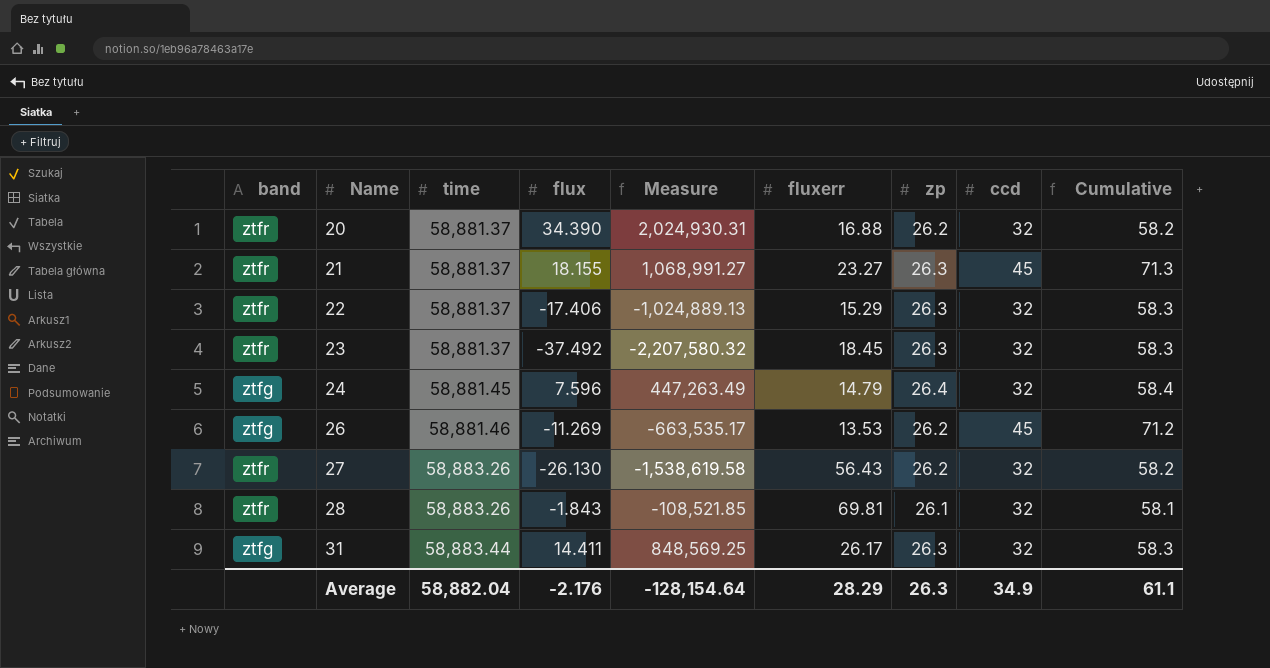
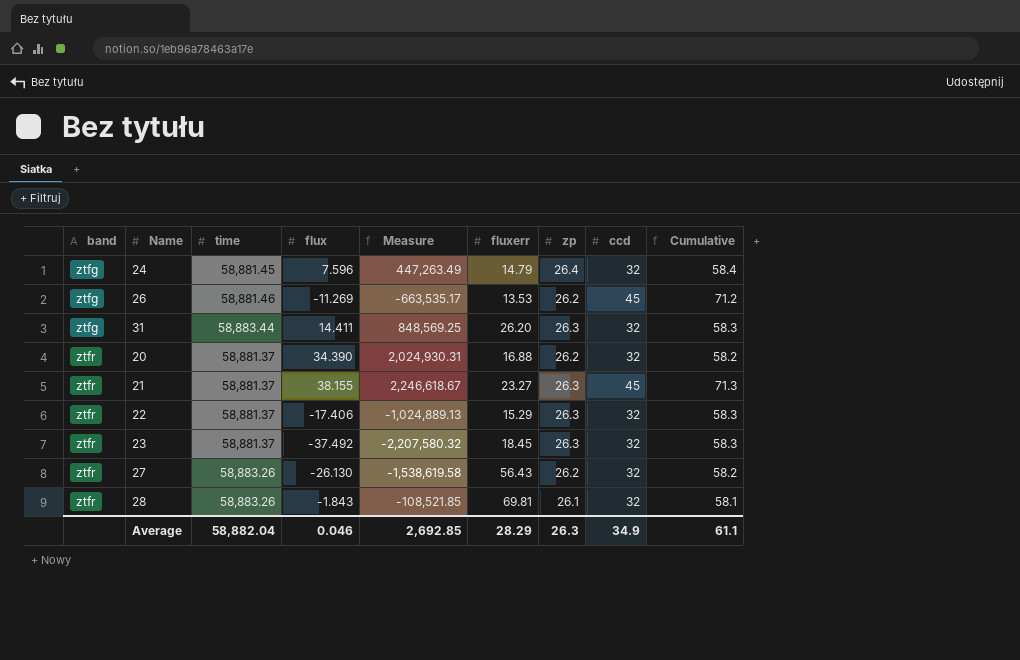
row order: Name ascending -> band ascending
31 | fluxerr: 26.17 -> 26.20
21 | flux: 18.155 -> 38.155
21 | Measure: 1,068,991.27 -> 2,246,618.67
Average | flux: -2.176 -> 0.046
Average | Measure: -128,154.64 -> 2,692.85

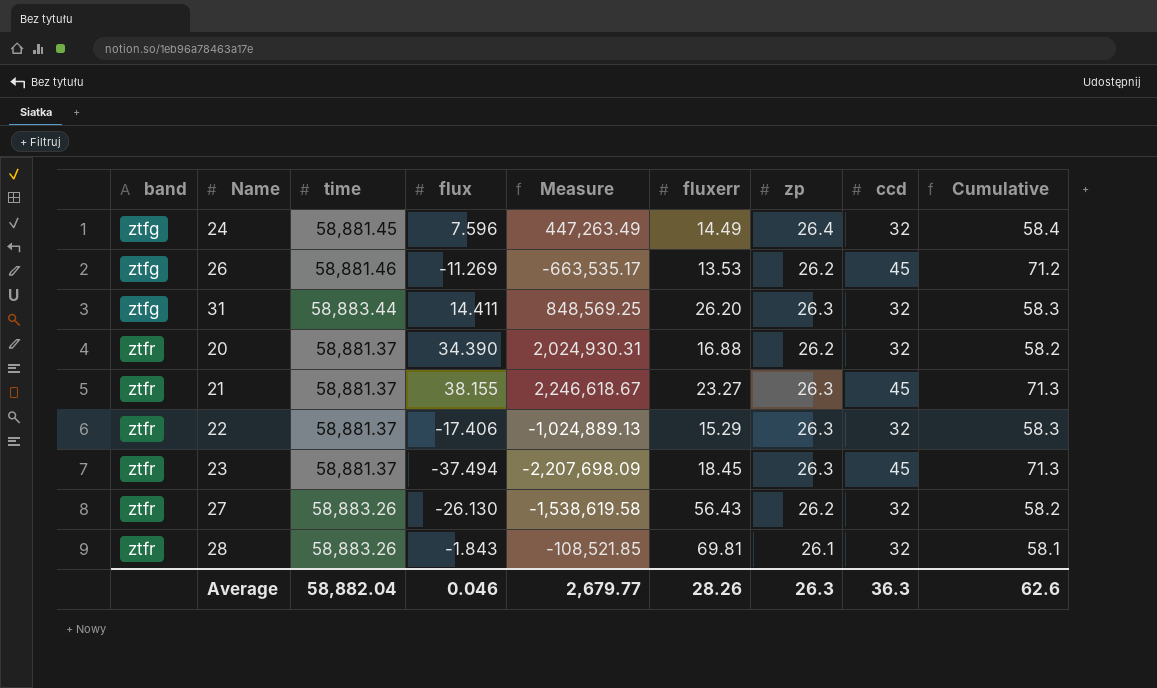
24 | fluxerr: 14.79 -> 14.49
23 | flux: -37.492 -> -37.494
23 | Measure: -2,207,580.32 -> -2,207,698.09
23 | ccd: 32 -> 45
23 | Cumulative: 58.3 -> 71.3
Average | Measure: 2,692.85 -> 2,679.77
Average | fluxerr: 28.29 -> 28.26
Average | ccd: 34.9 -> 36.3
Average | Cumulative: 61.1 -> 62.6

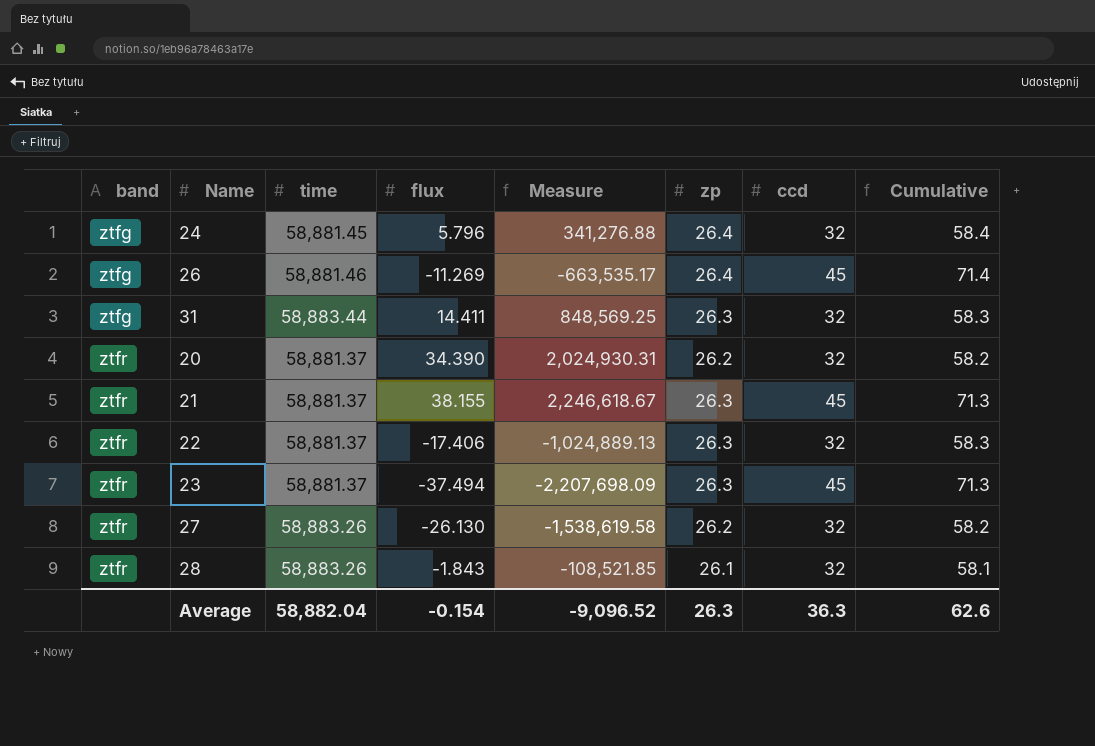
column fluxerr | position: 6 -> none
24 | flux: 7.596 -> 5.796
24 | Measure: 447,263.49 -> 341,276.88
26 | zp: 26.2 -> 26.4
26 | Cumulative: 71.2 -> 71.4
Average | flux: 0.046 -> -0.154
Average | Measure: 2,679.77 -> -9,096.52

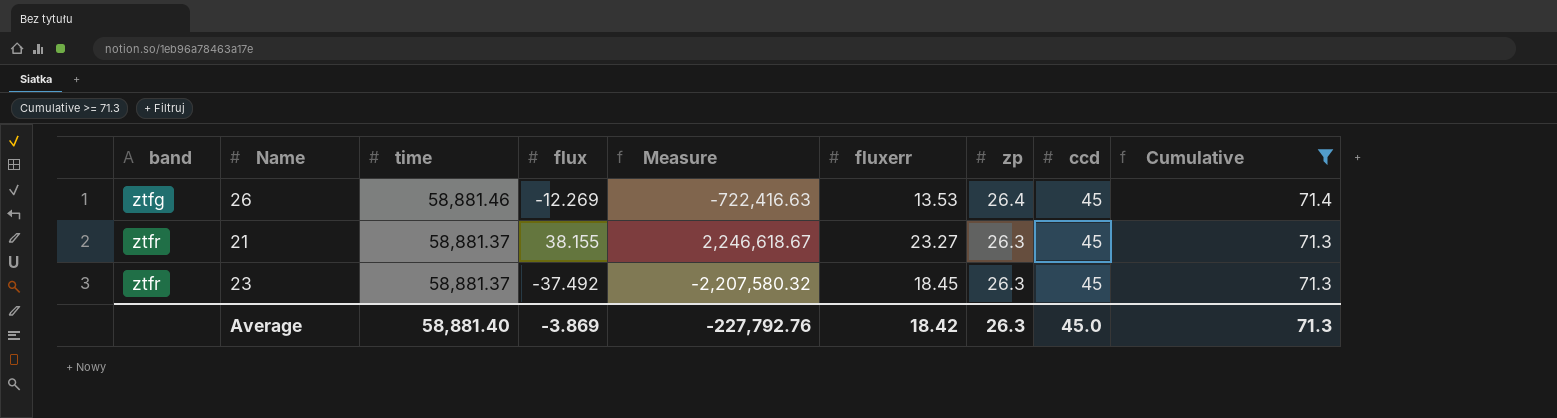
filter: none -> Cumulative >= 71.3
column fluxerr | position: none -> 6
26 | flux: -11.269 -> -12.269
26 | Measure: -663,535.17 -> -722,416.63
23 | flux: -37.494 -> -37.492
23 | Measure: -2,207,698.09 -> -2,207,580.32
Average | time: 58,882.04 -> 58,881.40
Average | flux: -0.154 -> -3.869
Average | Measure: -9,096.52 -> -227,792.76
Average | ccd: 36.3 -> 45.0
Average | Cumulative: 62.6 -> 71.3

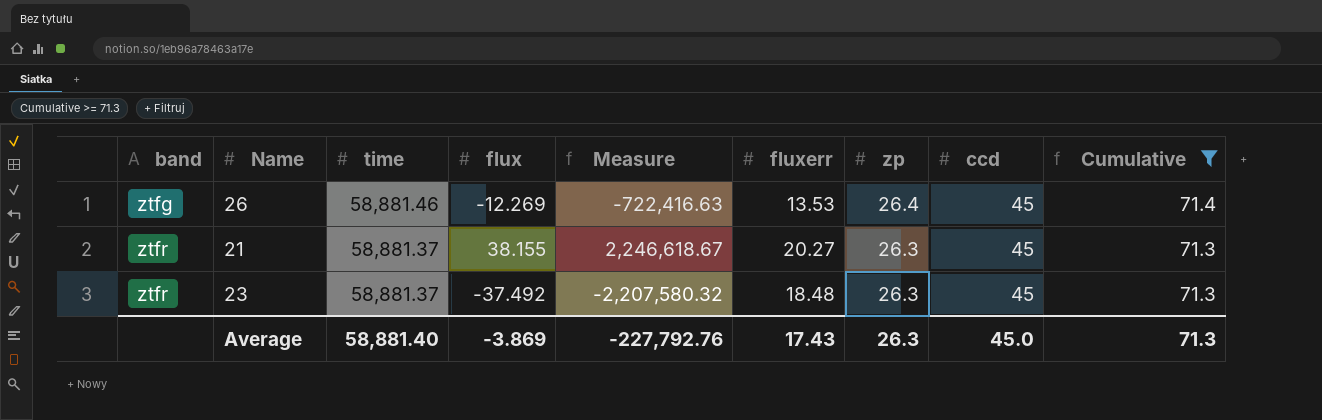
21 | fluxerr: 23.27 -> 20.27
23 | fluxerr: 18.45 -> 18.48
Average | fluxerr: 18.42 -> 17.43

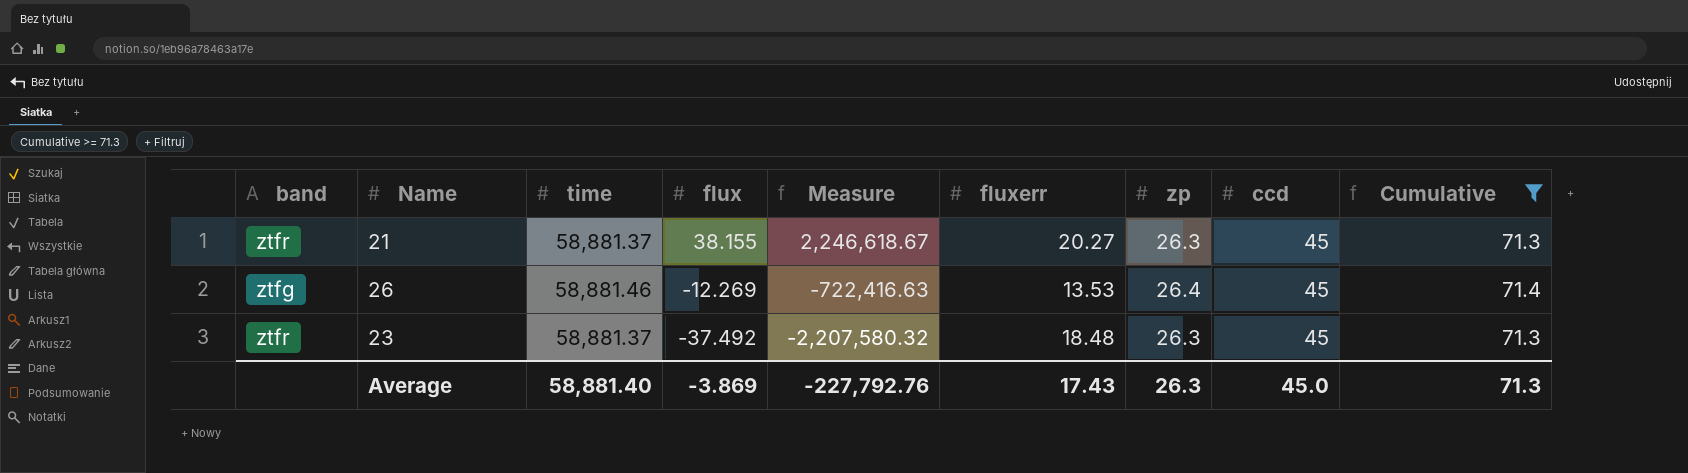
row order: band ascending -> flux descending

